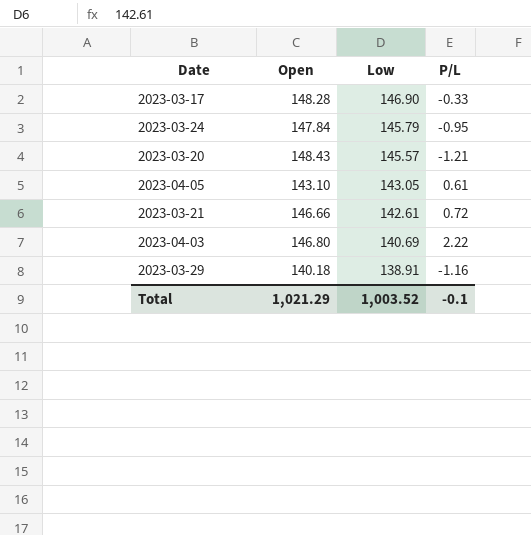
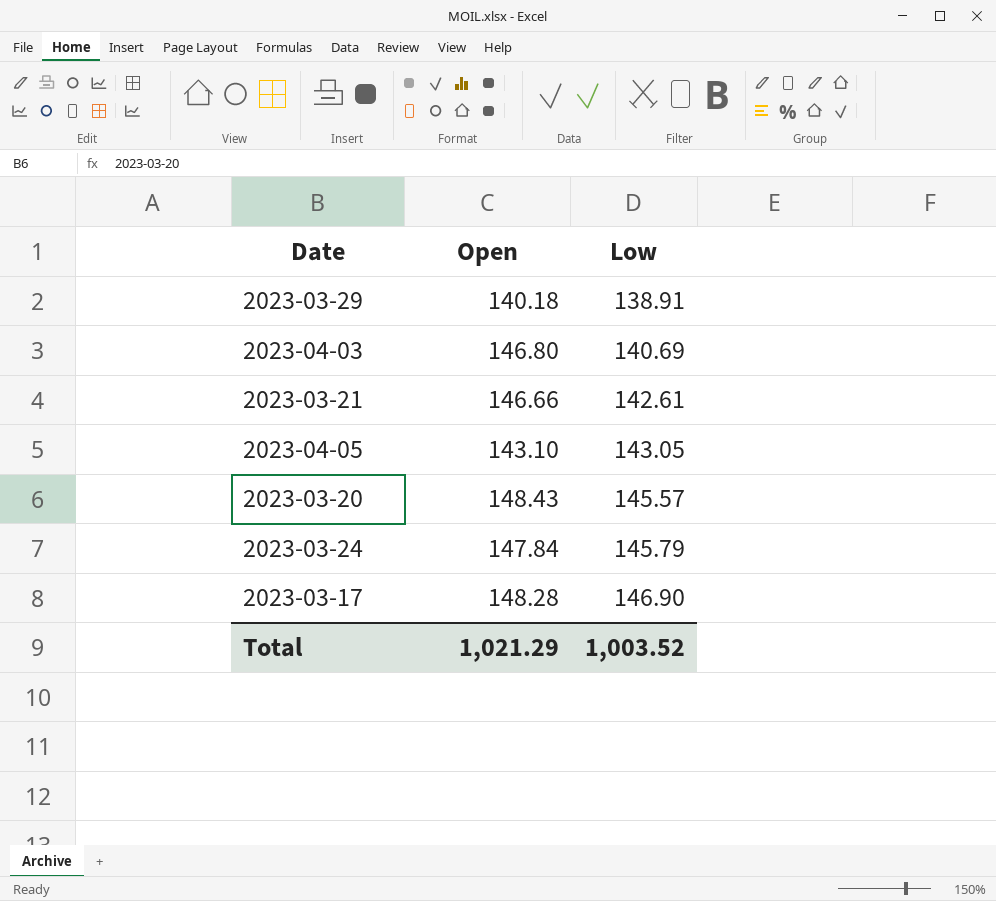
row order: Low descending -> Low ascending
column P/L | position: 4 -> none

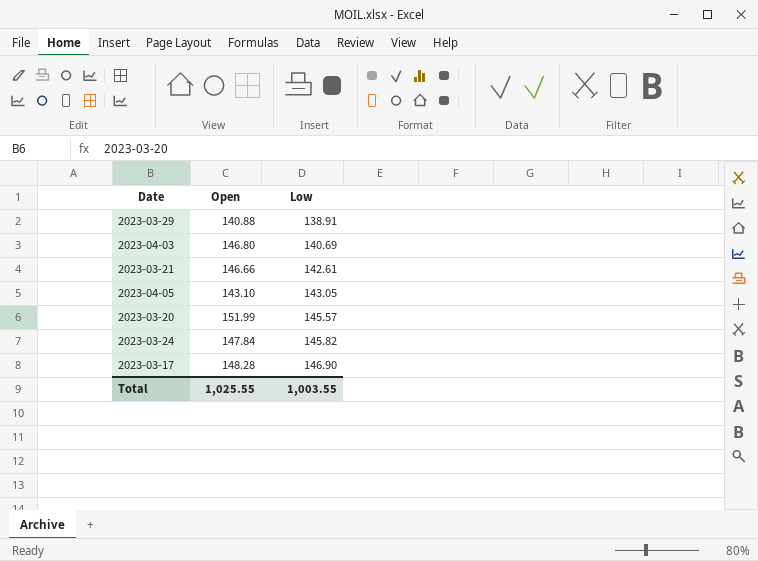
2023-03-29 | Open: 140.18 -> 140.88
2023-03-20 | Open: 148.43 -> 151.99
2023-03-24 | Low: 145.79 -> 145.82
Total | Open: 1,021.29 -> 1,025.55
Total | Low: 1,003.52 -> 1,003.55

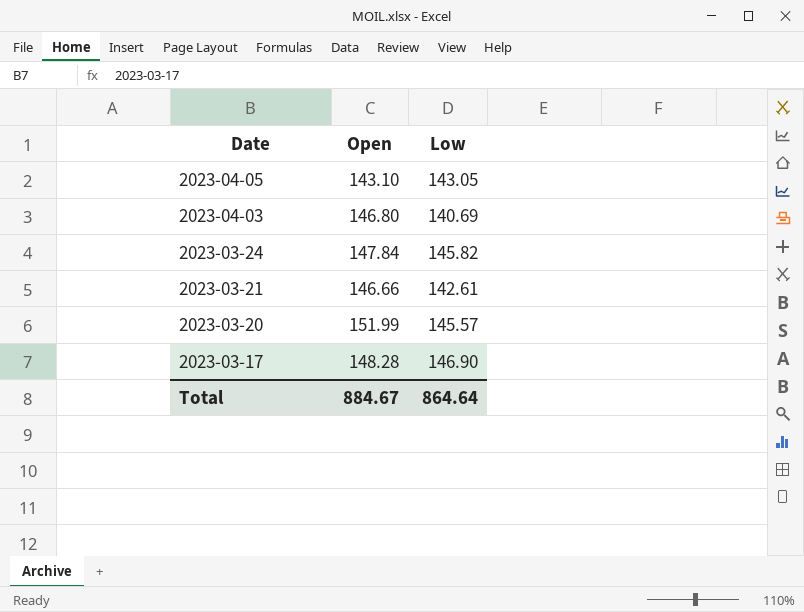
row order: Low ascending -> Date descending
row 2023-03-29: 140.88 | 138.91 -> none
Total | Open: 1,025.55 -> 884.67
Total | Low: 1,003.55 -> 864.64

